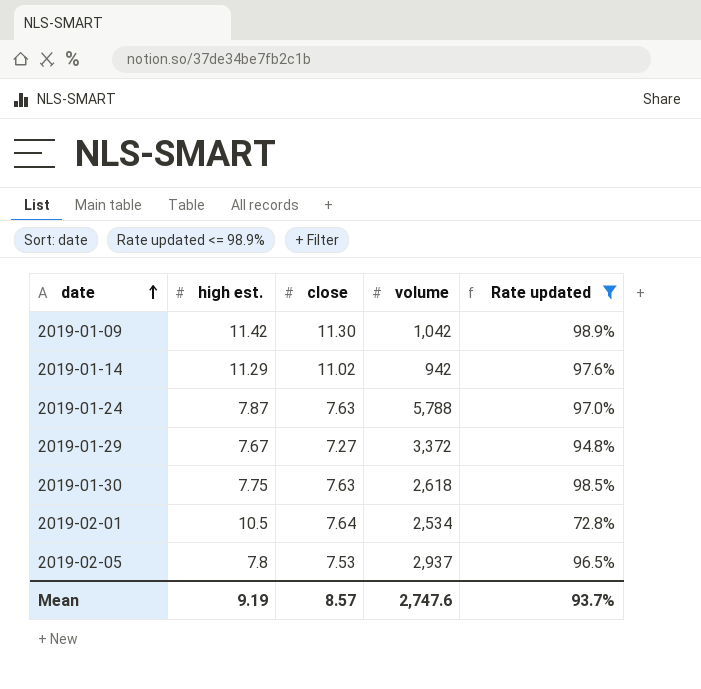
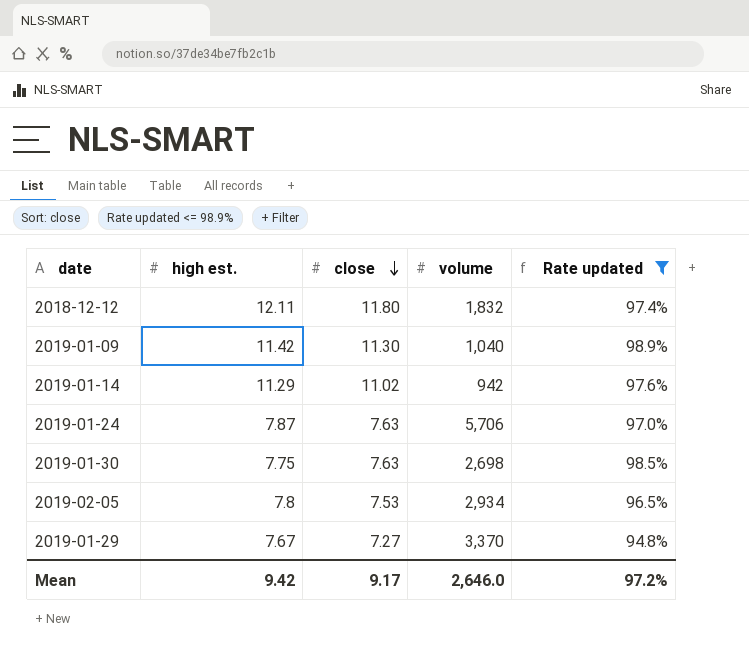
row order: date ascending -> close descending
row 2019-02-01: 10.5 | 7.64 | 2,534 | 72.8% -> none
row 2018-12-12: none -> 12.11 | 11.80 | 1,832 | 97.4%
2019-01-09 | volume: 1,042 -> 1,040
2019-01-24 | volume: 5,788 -> 5,706
2019-01-30 | volume: 2,618 -> 2,698
2019-02-05 | volume: 2,937 -> 2,934
2019-01-29 | volume: 3,372 -> 3,370
Mean | high est.: 9.19 -> 9.42
Mean | close: 8.57 -> 9.17
Mean | volume: 2,747.6 -> 2,646.0
Mean | Rate updated: 93.7% -> 97.2%

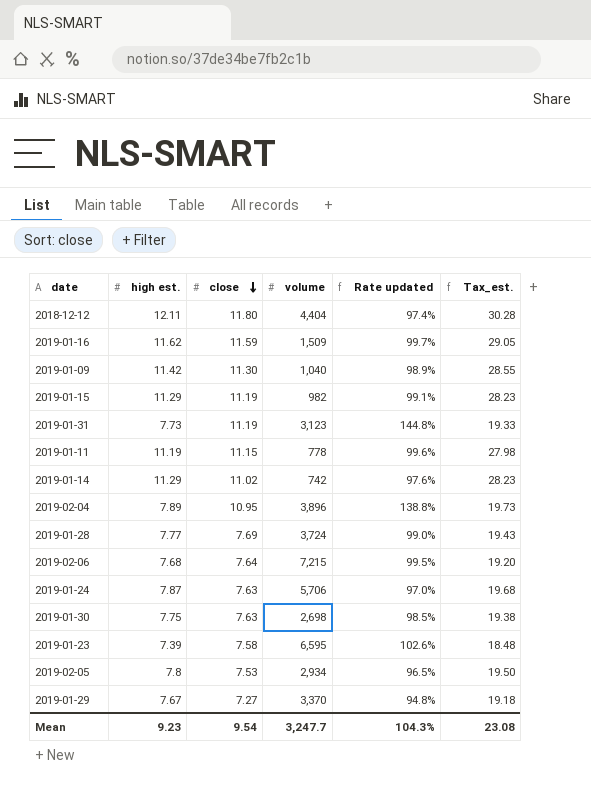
filter: Rate updated <= 98.9% -> none
column Tax_est. | formula: none -> [high est.] * 2.5
2018-12-12 | volume: 1,832 -> 4,404
2019-01-14 | volume: 942 -> 742
Mean | high est.: 9.42 -> 9.23
Mean | close: 9.17 -> 9.54
Mean | volume: 2,646.0 -> 3,247.7
Mean | Rate updated: 97.2% -> 104.3%

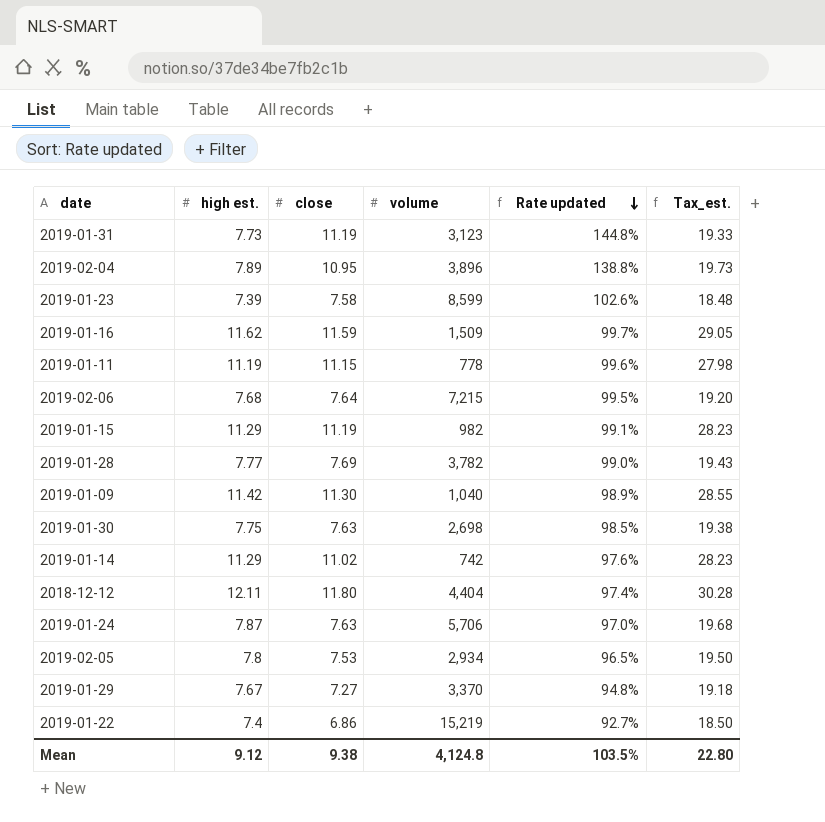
row order: close descending -> Rate updated descending
2019-01-23 | volume: 6,595 -> 8,599
2019-01-28 | volume: 3,724 -> 3,782
row 2019-01-22: none -> 7.4 | 6.86 | 15,219 | 92.7% | 18.50
Mean | high est.: 9.23 -> 9.12
Mean | close: 9.54 -> 9.38
Mean | volume: 3,247.7 -> 4,124.8
Mean | Rate updated: 104.3% -> 103.5%
Mean | Tax_est.: 23.08 -> 22.80

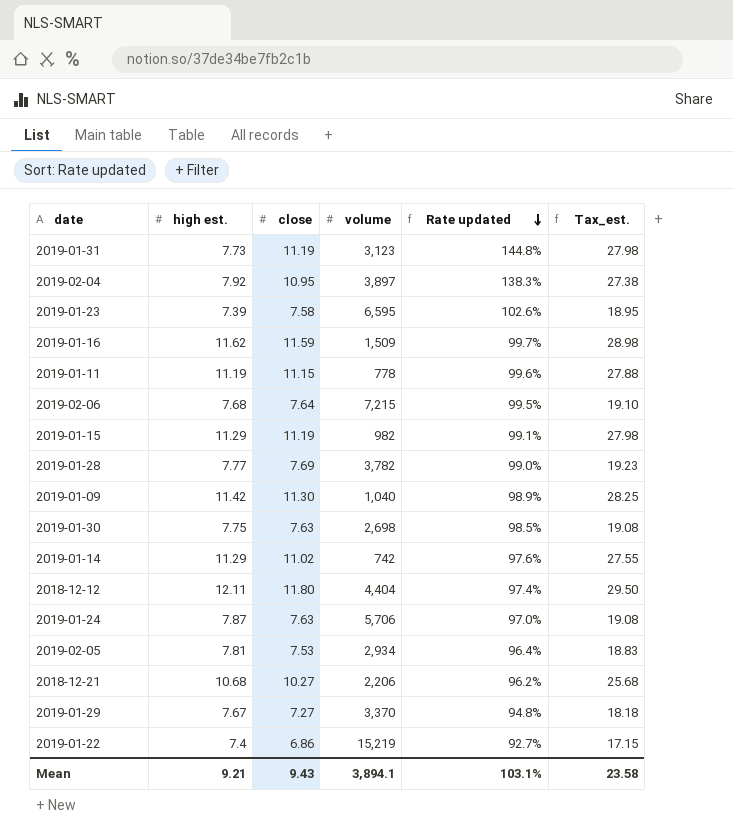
column Tax_est. | formula: [high est.] * 2.5 -> [close] * 2.5
2019-02-04 | high est.: 7.89 -> 7.92
2019-02-04 | volume: 3,896 -> 3,897
2019-02-04 | Rate updated: 138.8% -> 138.3%
2019-01-23 | volume: 8,599 -> 6,595
2019-02-05 | high est.: 7.8 -> 7.81
2019-02-05 | Rate updated: 96.5% -> 96.4%
row 2018-12-21: none -> 10.68 | 10.27 | 2,206 | 96.2% | 25.68
Mean | high est.: 9.12 -> 9.21
Mean | close: 9.38 -> 9.43
Mean | volume: 4,124.8 -> 3,894.1
Mean | Rate updated: 103.5% -> 103.1%
Mean | Tax_est.: 22.80 -> 23.58

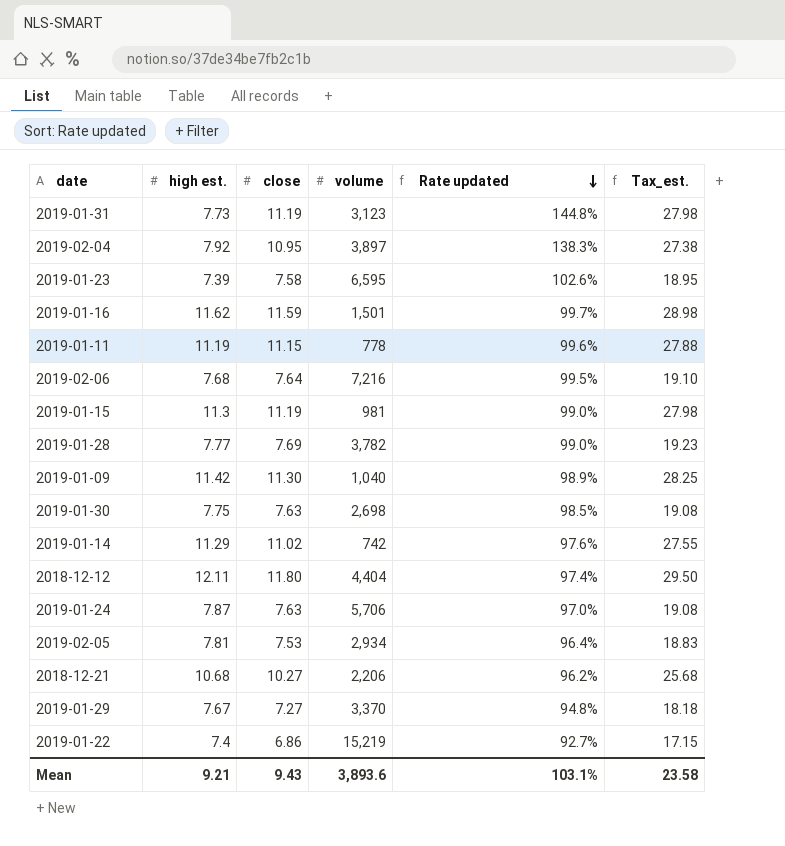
2019-01-16 | volume: 1,509 -> 1,501
2019-02-06 | volume: 7,215 -> 7,216
2019-01-15 | high est.: 11.29 -> 11.3
2019-01-15 | volume: 982 -> 981
2019-01-15 | Rate updated: 99.1% -> 99.0%
Mean | volume: 3,894.1 -> 3,893.6

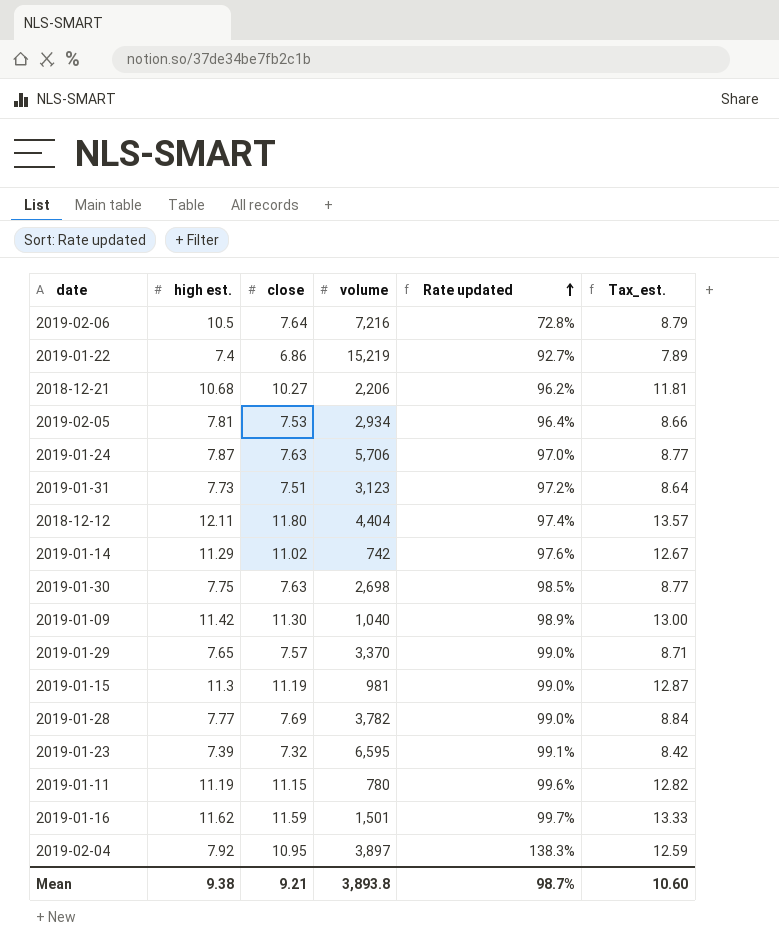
row order: Rate updated descending -> Rate updated ascending
column Tax_est. | formula: [close] * 2.5 -> [close] * 1.15
2019-02-06 | high est.: 7.68 -> 10.5
2019-02-06 | Rate updated: 99.5% -> 72.8%
2019-01-31 | close: 11.19 -> 7.51
2019-01-31 | Rate updated: 144.8% -> 97.2%
2019-01-29 | high est.: 7.67 -> 7.65
2019-01-29 | close: 7.27 -> 7.57
2019-01-29 | Rate updated: 94.8% -> 99.0%
2019-01-23 | close: 7.58 -> 7.32
2019-01-23 | Rate updated: 102.6% -> 99.1%
2019-01-11 | volume: 778 -> 780
Mean | high est.: 9.21 -> 9.38
Mean | close: 9.43 -> 9.21
Mean | volume: 3,893.6 -> 3,893.8
Mean | Rate updated: 103.1% -> 98.7%
Mean | Tax_est.: 23.58 -> 10.60

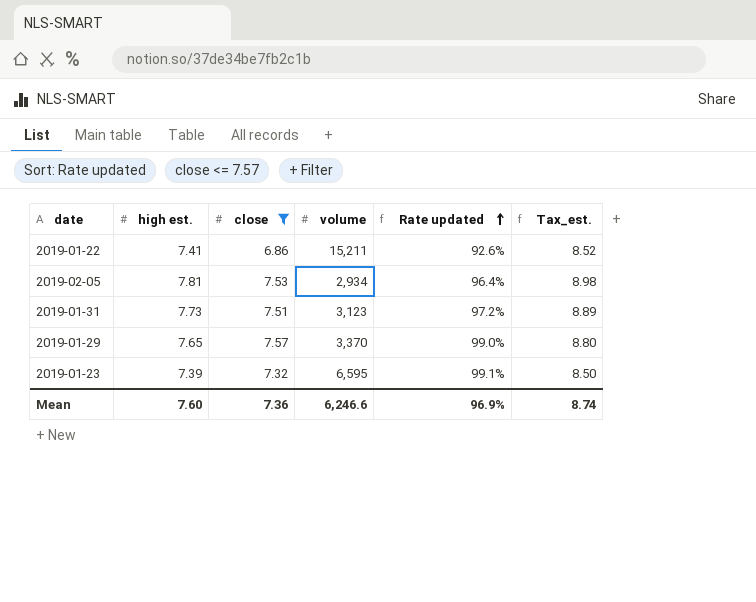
filter: none -> close <= 7.57
column Tax_est. | formula: [close] * 1.15 -> [high est.] * 1.15
2019-01-22 | high est.: 7.4 -> 7.41
2019-01-22 | volume: 15,219 -> 15,211
2019-01-22 | Rate updated: 92.7% -> 92.6%
Mean | high est.: 9.38 -> 7.60
Mean | close: 9.21 -> 7.36
Mean | volume: 3,893.8 -> 6,246.6
Mean | Rate updated: 98.7% -> 96.9%
Mean | Tax_est.: 10.60 -> 8.74

